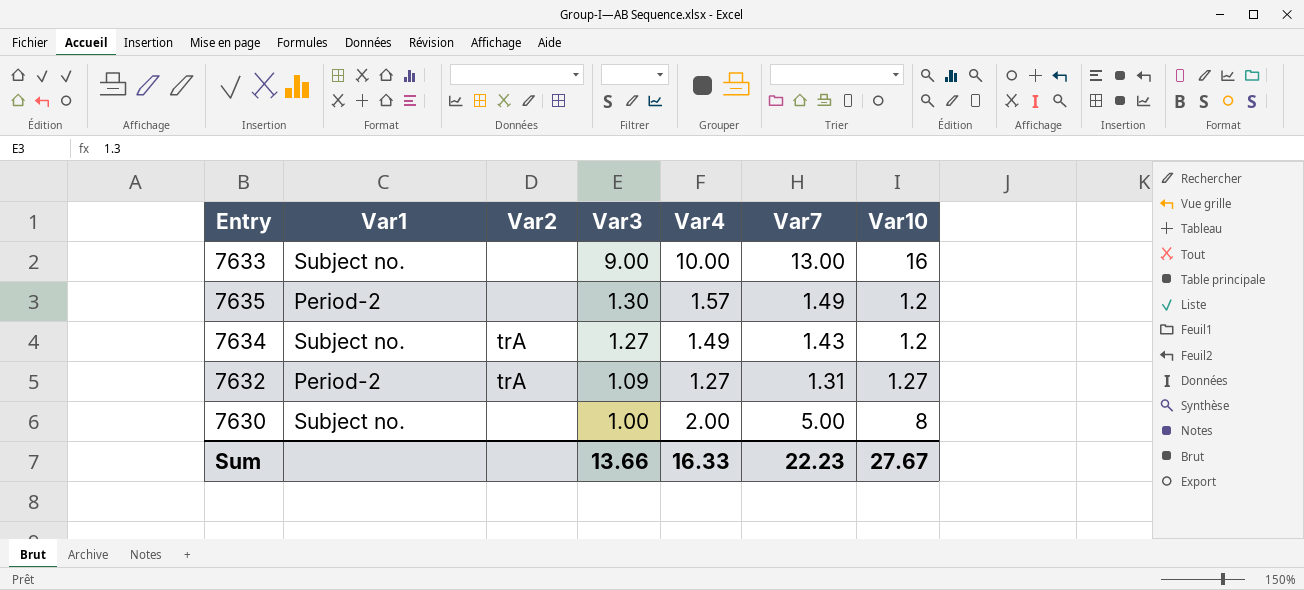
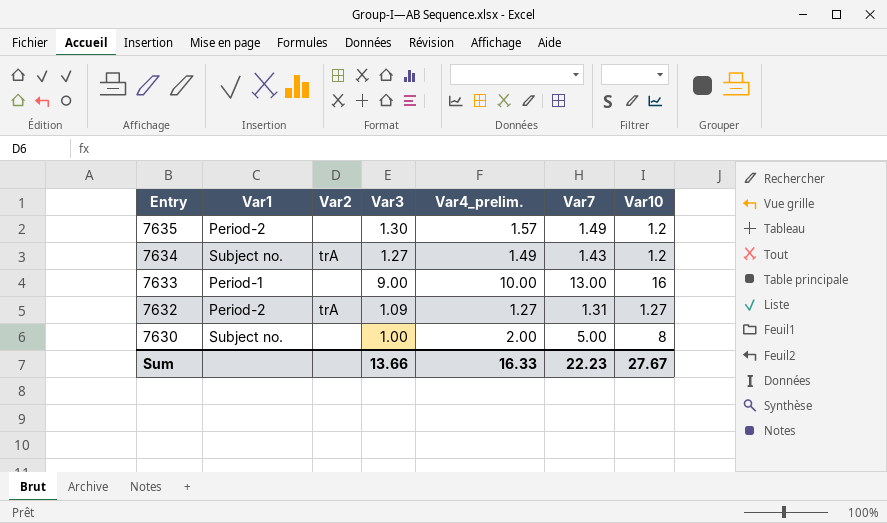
row order: Var3 descending -> Entry descending
column name: Var4 -> Var4_prelim.
7633 | Var1: Subject no. -> Period-1

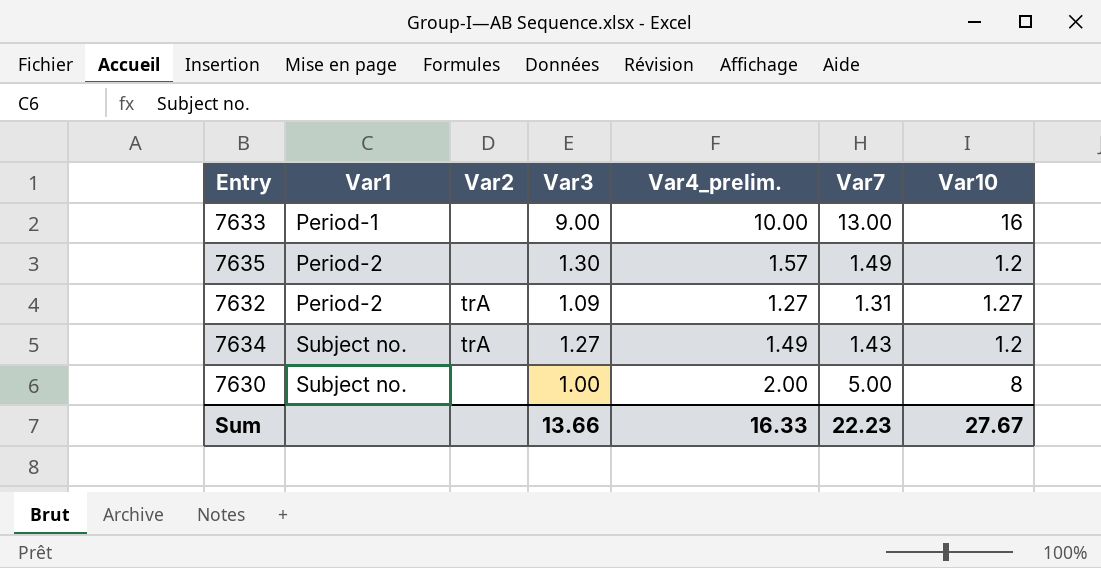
row order: Entry descending -> Var1 ascending

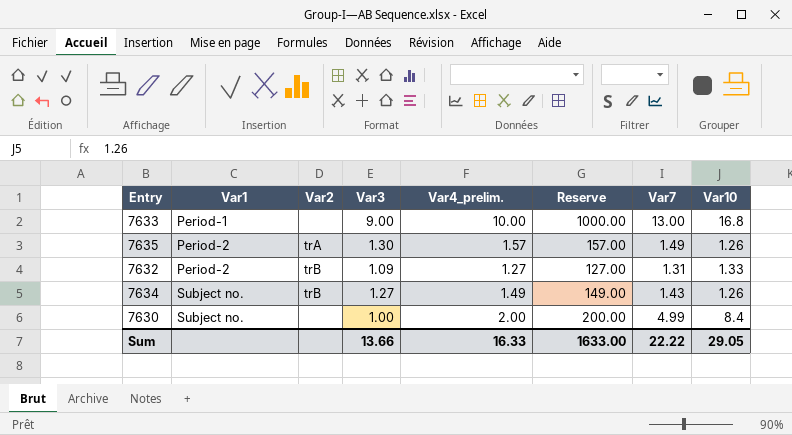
column Reserve | formula: none -> [Var4_prelim.] * 100
7633 | Var10: 16 -> 16.8
7635 | Var2: none -> trA
7635 | Var10: 1.2 -> 1.26
7632 | Var2: trA -> trB
7632 | Var10: 1.27 -> 1.33
7634 | Var2: trA -> trB
7634 | Var10: 1.2 -> 1.26
7630 | Var7: 5.00 -> 4.99
7630 | Var10: 8 -> 8.4
Sum | Var7: 22.23 -> 22.22
Sum | Var10: 27.67 -> 29.05

